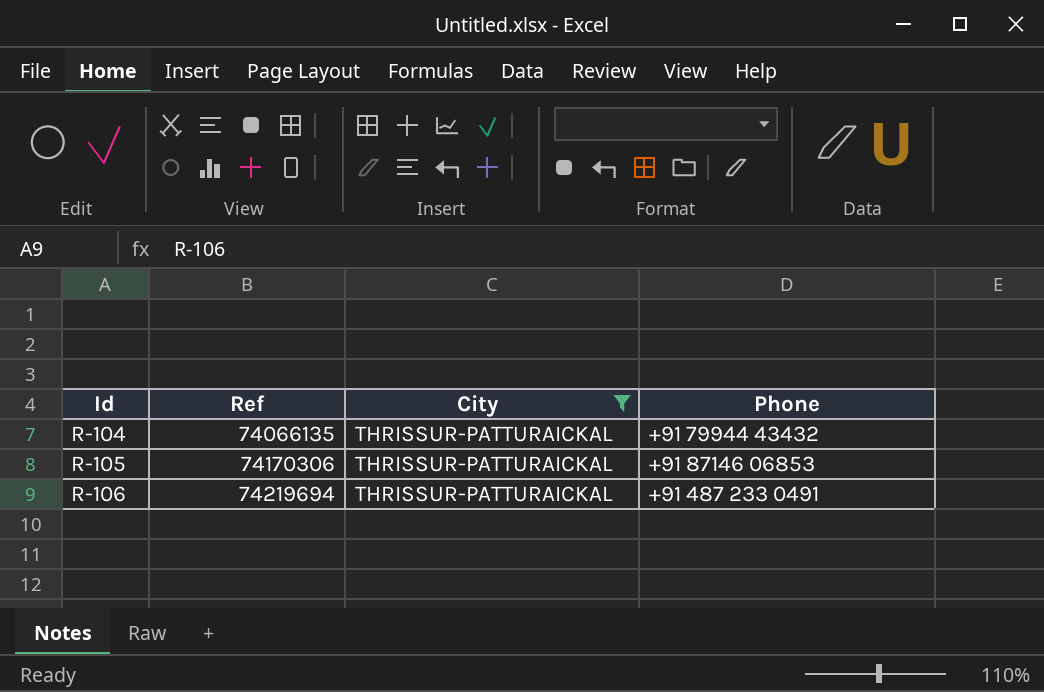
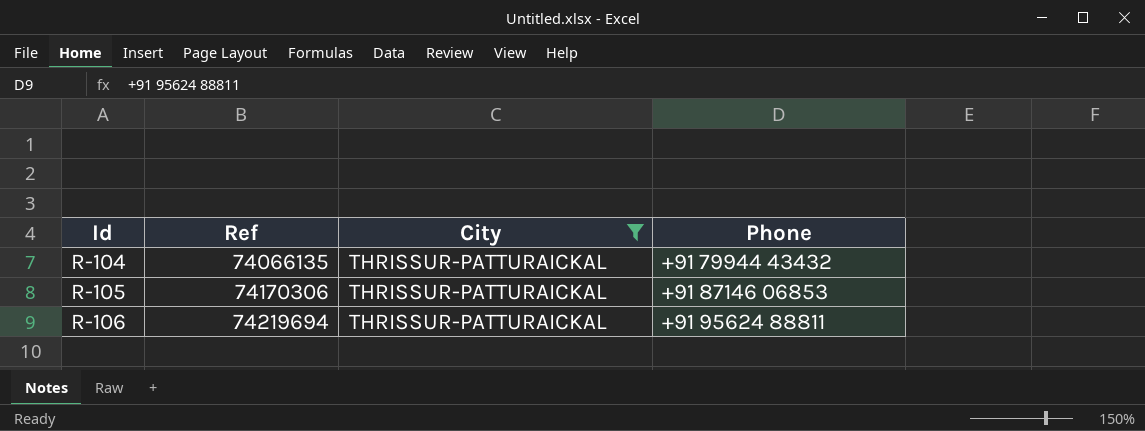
R-106 | Phone: +91 487 233 0491 -> +91 95624 88811

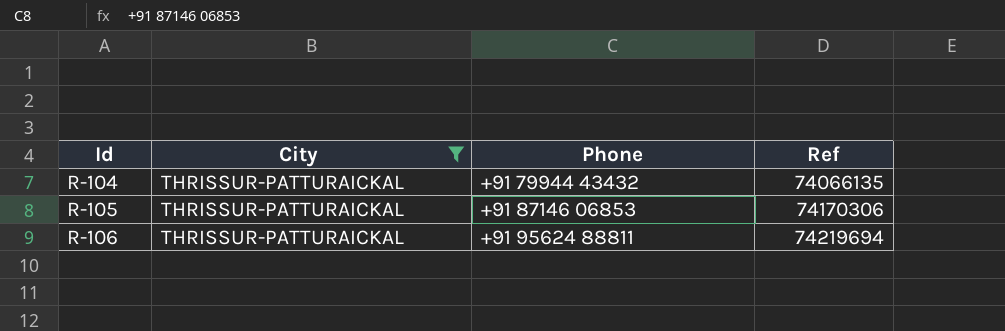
column Ref | position: 2 -> 4

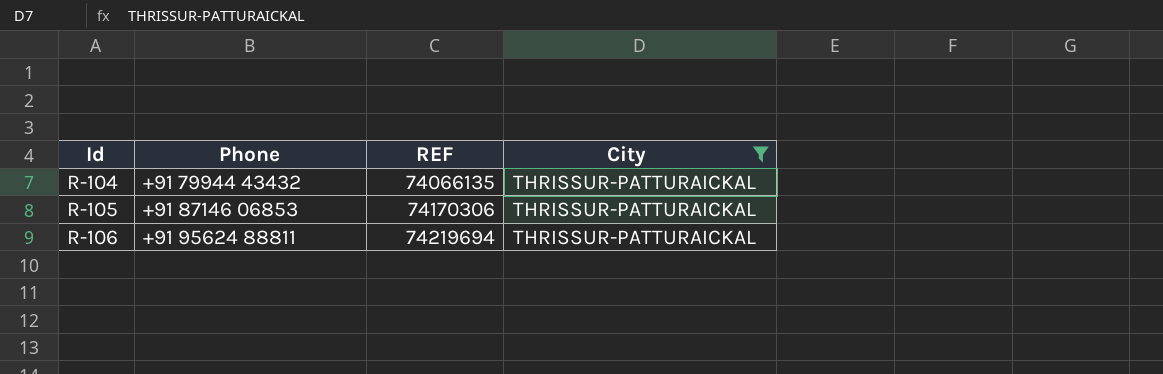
column name: Ref -> REF
column City | position: 2 -> 4

